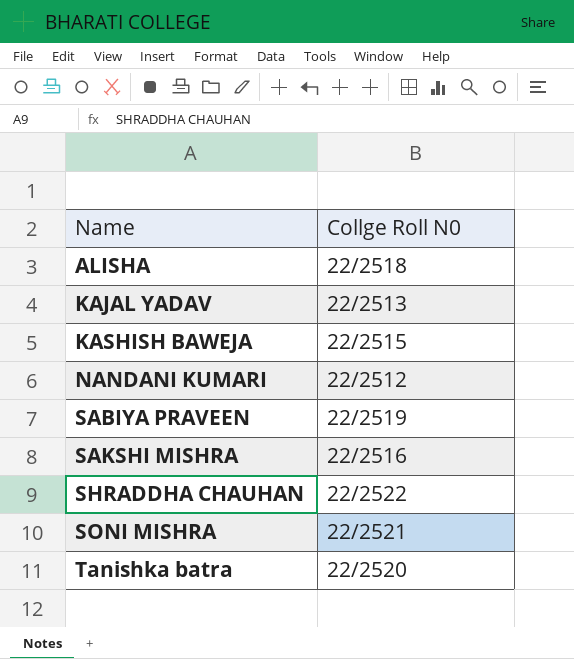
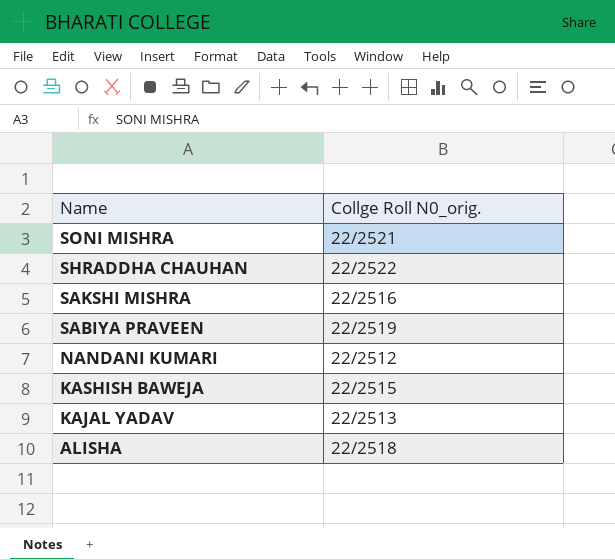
row order: Name ascending -> Name descending
column name: Collge Roll N0 -> Collge Roll N0_orig.
row Tanishka batra: 22/2520 -> none

